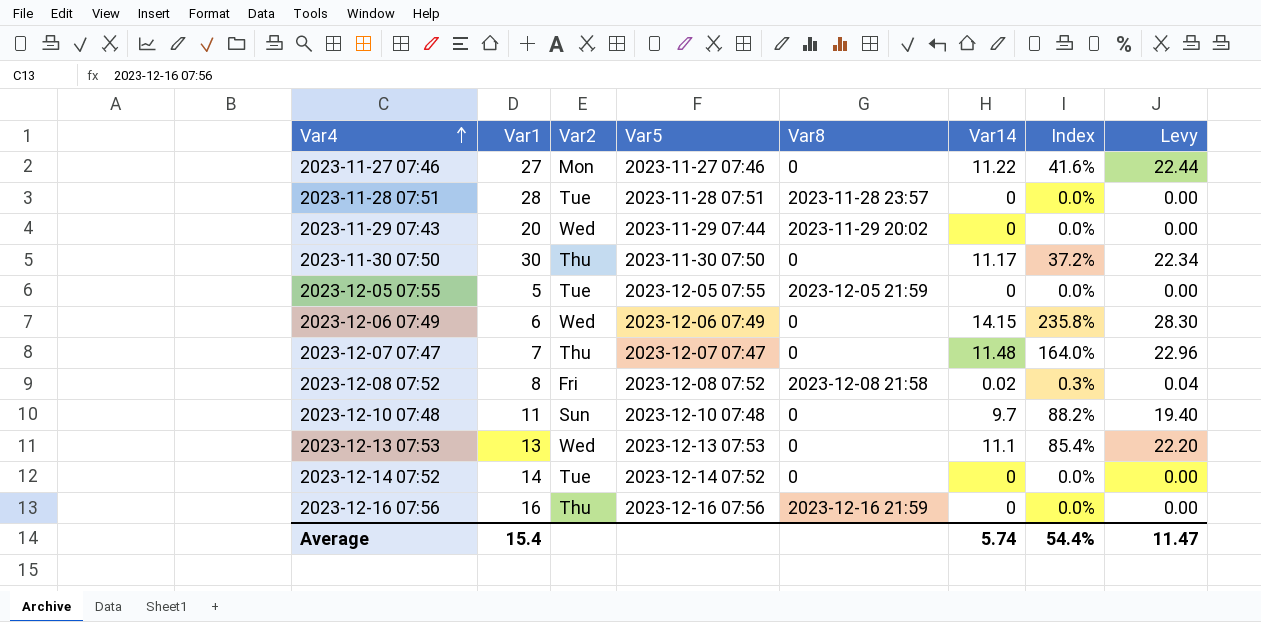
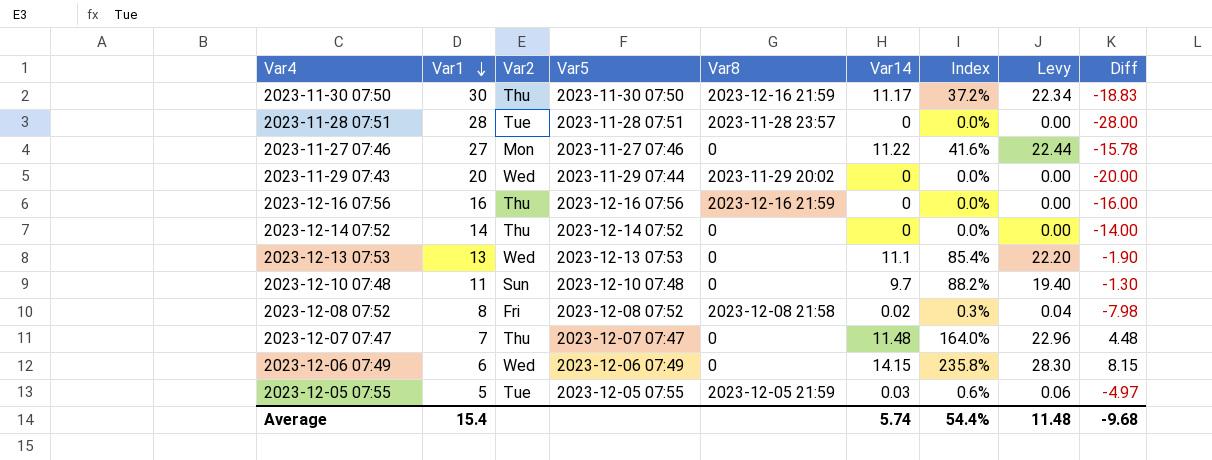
row order: Var4 ascending -> Var1 descending
column Diff | formula: none -> [Var14] - [Var1]
2023-11-30 07:50 | Var8: 0 -> 2023-12-16 21:59
2023-12-14 07:52 | Var2: Tue -> Thu
2023-12-05 07:55 | Var14: 0 -> 0.03
2023-12-05 07:55 | Index: 0.0% -> 0.6%
2023-12-05 07:55 | Levy: 0.00 -> 0.06
Average | Levy: 11.47 -> 11.48

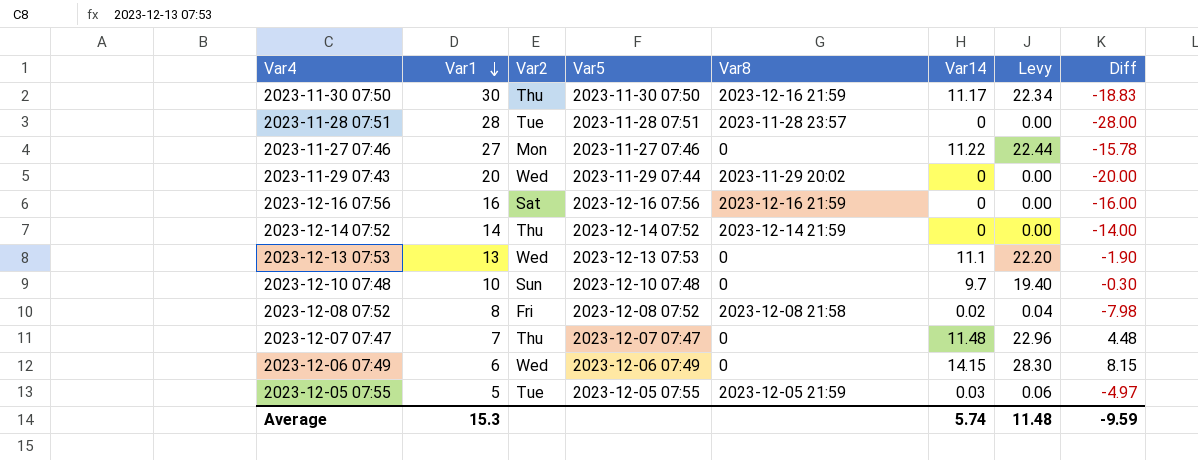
column Index | formula: [Var14] / [Var1] -> none
2023-12-16 07:56 | Var2: Thu -> Sat
2023-12-14 07:52 | Var8: 0 -> 2023-12-14 21:59
2023-12-10 07:48 | Var1: 11 -> 10
2023-12-10 07:48 | Diff: -1.30 -> -0.30
Average | Var1: 15.4 -> 15.3
Average | Diff: -9.68 -> -9.59

